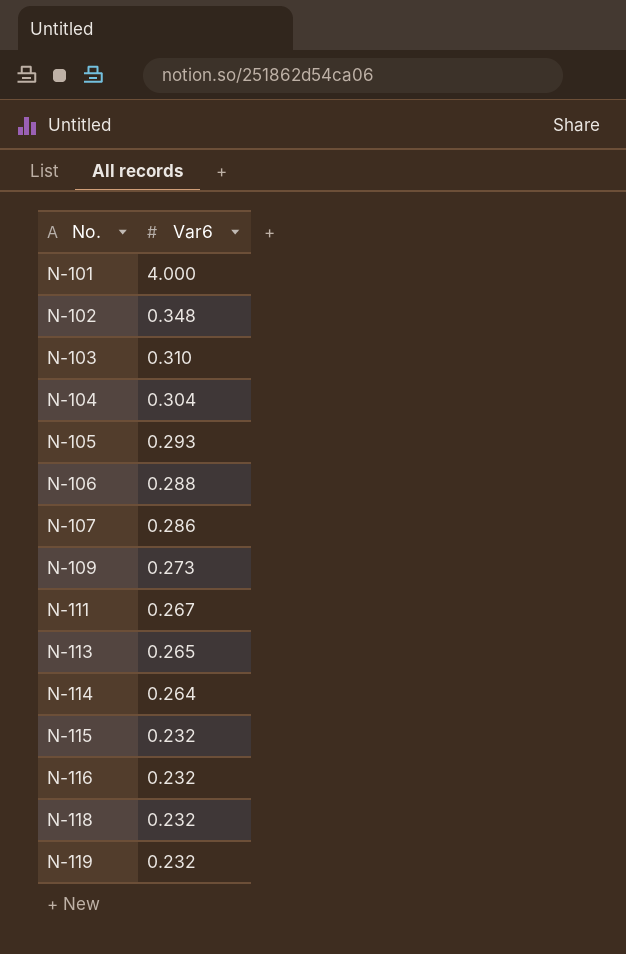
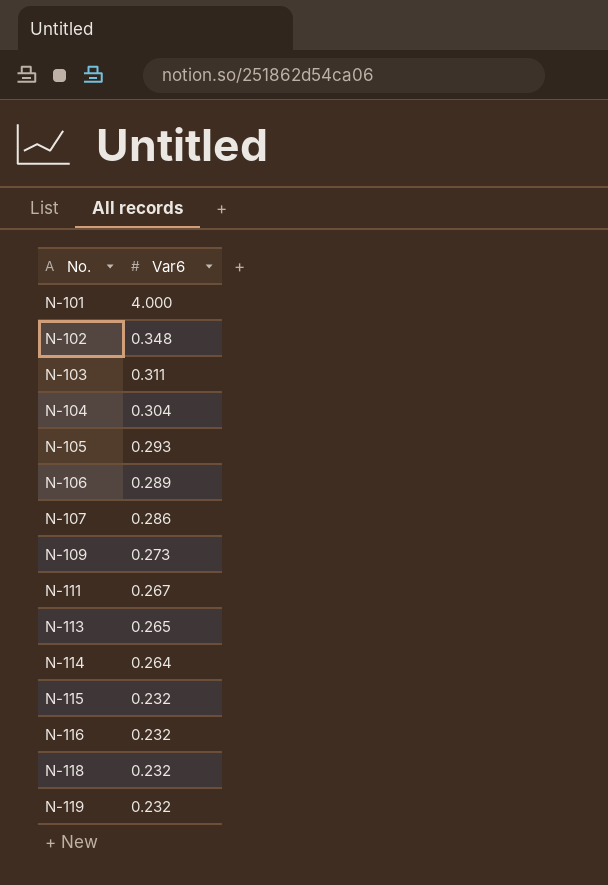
N-103 | Var6: 0.310 -> 0.311
N-106 | Var6: 0.288 -> 0.289

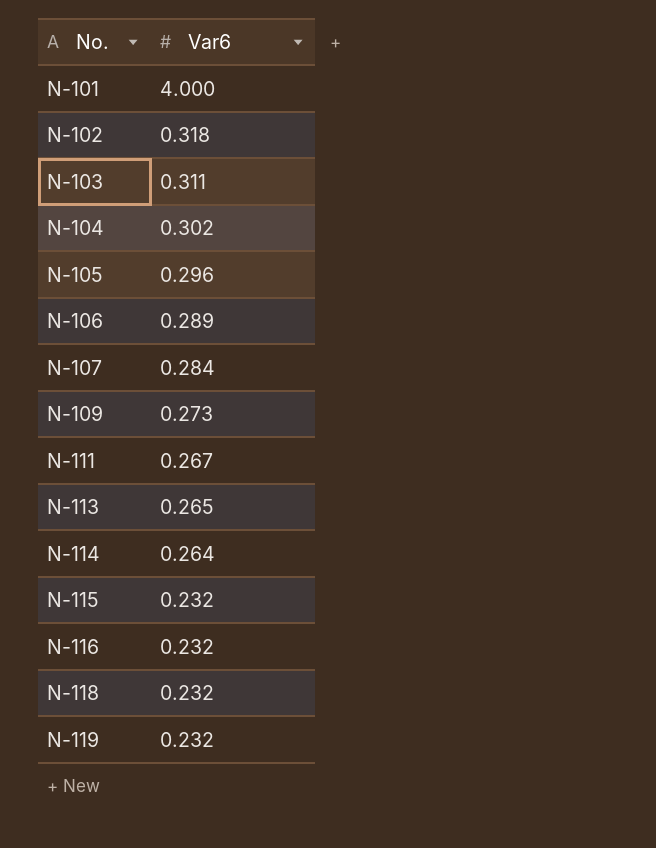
N-102 | Var6: 0.348 -> 0.318
N-104 | Var6: 0.304 -> 0.302
N-105 | Var6: 0.293 -> 0.296
N-107 | Var6: 0.286 -> 0.284

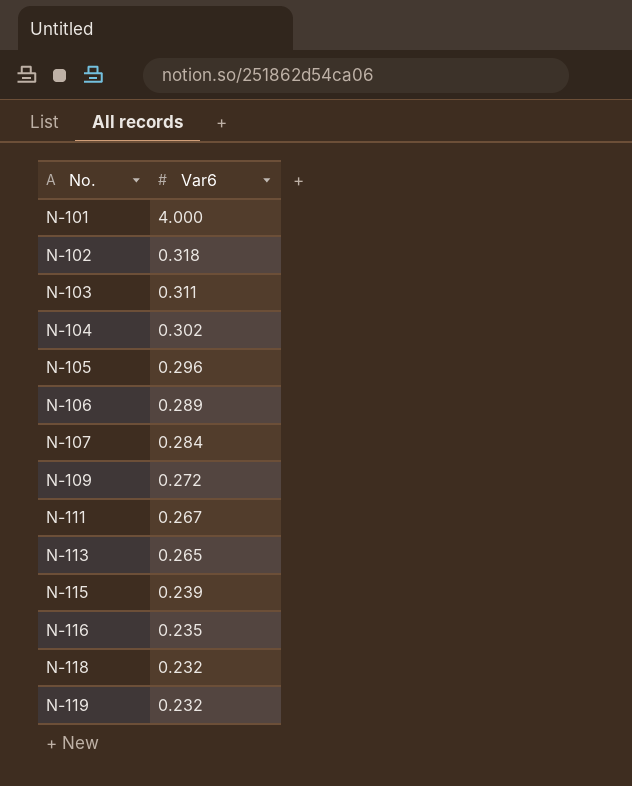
row N-114: 0.264 -> none
N-109 | Var6: 0.273 -> 0.272
N-115 | Var6: 0.232 -> 0.239
N-116 | Var6: 0.232 -> 0.235

